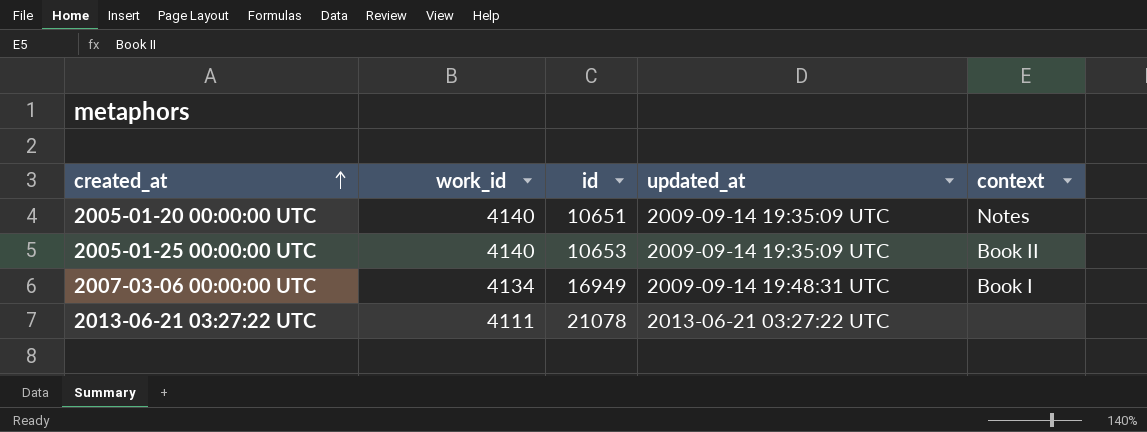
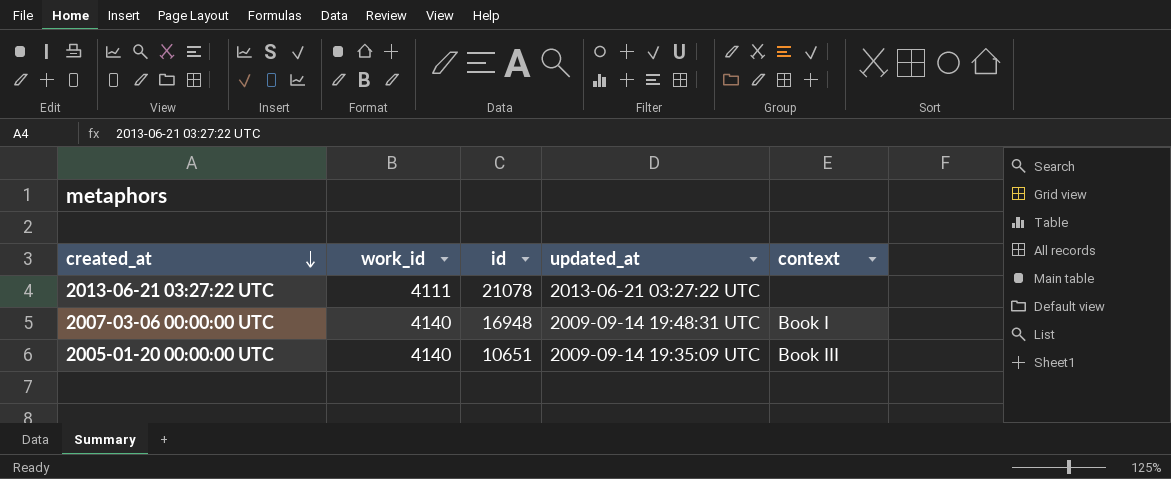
row order: created_at ascending -> created_at descending
row 2005-01-25 00:00:00 UTC: 4140 | 10653 | 2009-09-14 19:35:09 UTC | Book II -> none
2007-03-06 00:00:00 UTC | work_id: 4134 -> 4140
2007-03-06 00:00:00 UTC | id: 16949 -> 16948
2005-01-20 00:00:00 UTC | context: Notes -> Book III

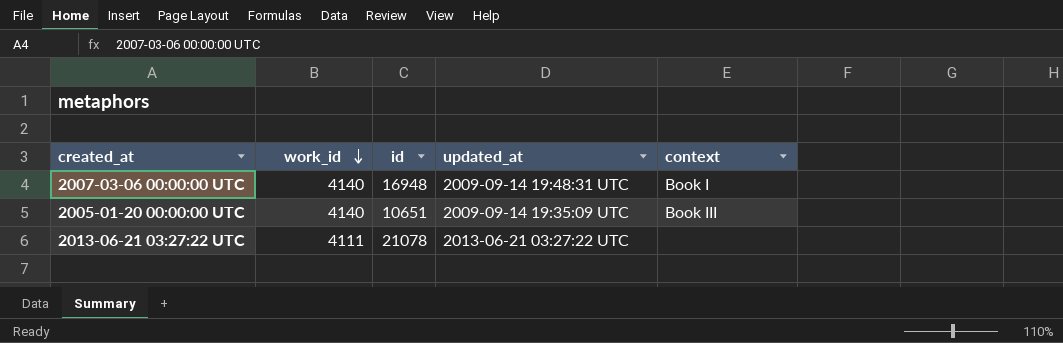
row order: created_at descending -> work_id descending

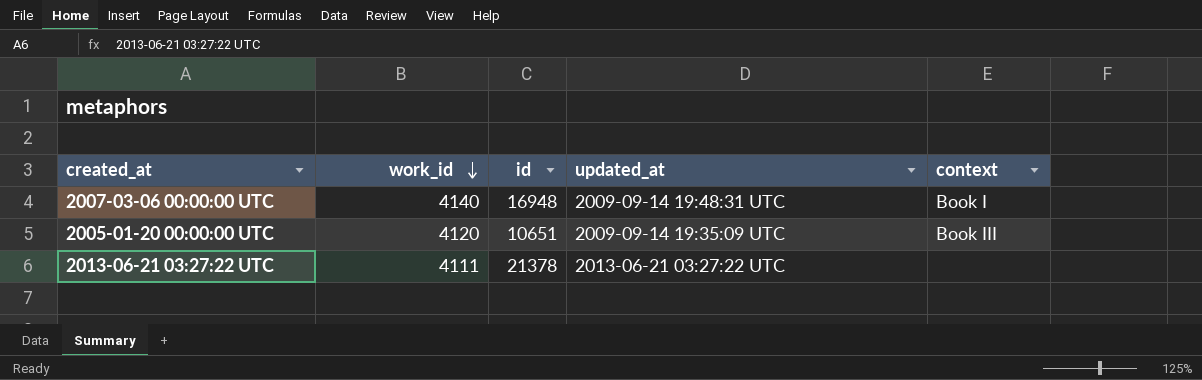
2005-01-20 00:00:00 UTC | work_id: 4140 -> 4120
2013-06-21 03:27:22 UTC | id: 21078 -> 21378

